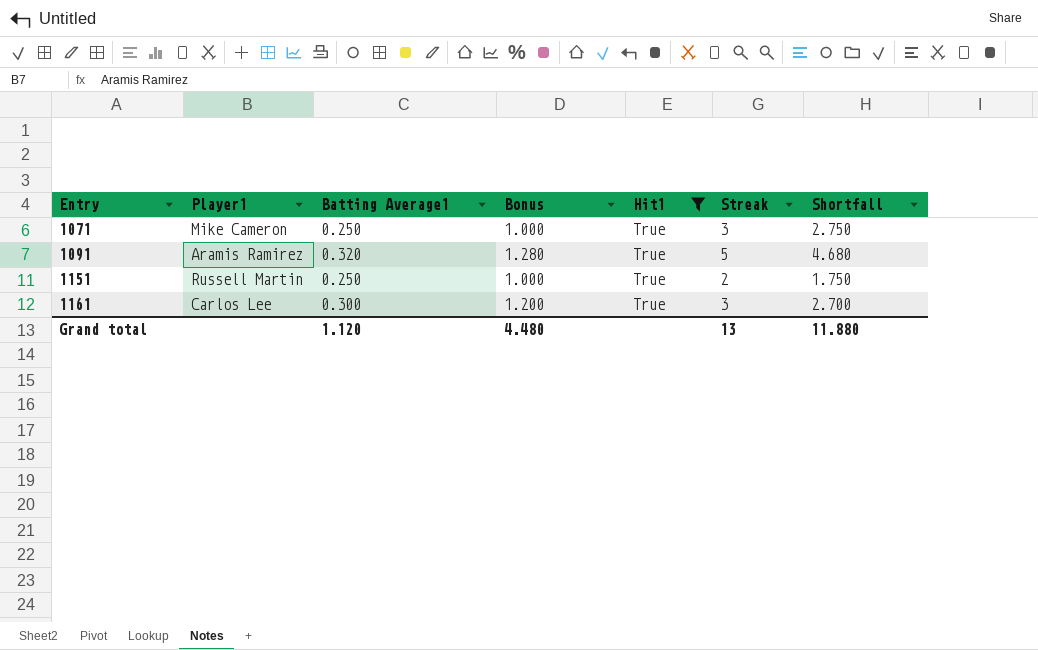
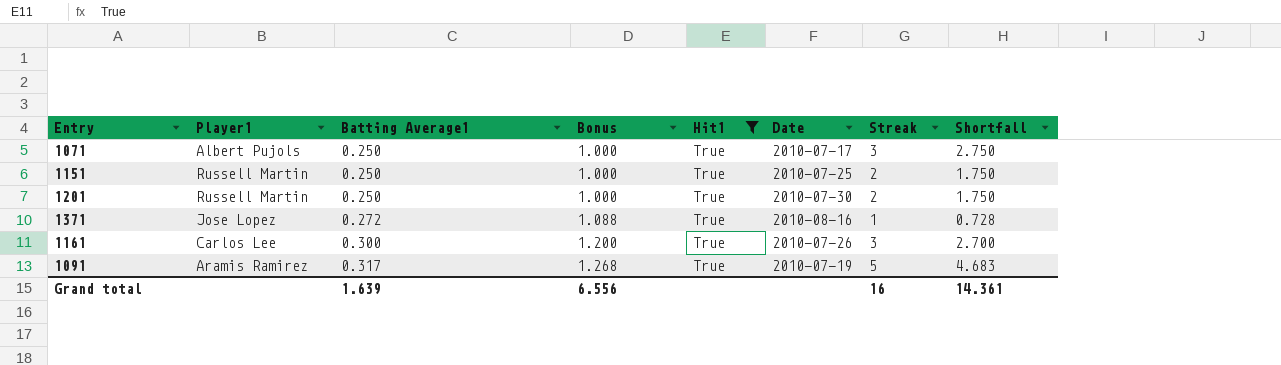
row order: Entry ascending -> Batting Average1 ascending
column Date | position: none -> 6
1071 | Player1: Mike Cameron -> Albert Pujols
row 1201: none -> Russell Martin | 0.250 | 1.000 | True | 2010-07-30 | 2 | 1.750
row 1371: none -> Jose Lopez | 0.272 | 1.088 | True | 2010-08-16 | 1 | 0.728
1091 | Batting Average1: 0.320 -> 0.317
1091 | Bonus: 1.280 -> 1.268
1091 | Shortfall: 4.680 -> 4.683
Grand total | Batting Average1: 1.120 -> 1.639
Grand total | Bonus: 4.480 -> 6.556
Grand total | Streak: 13 -> 16
Grand total | Shortfall: 11.880 -> 14.361

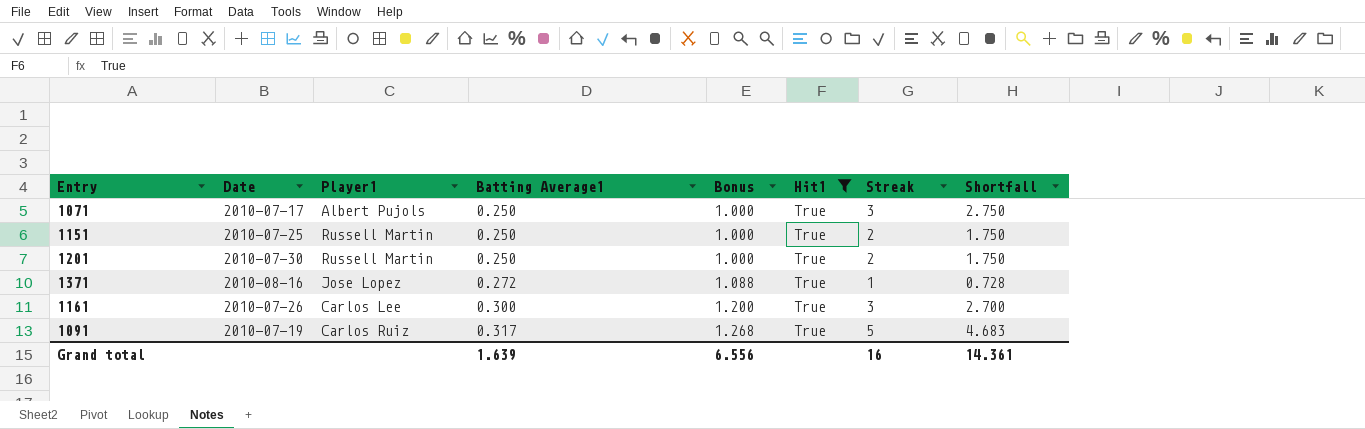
column Date | position: 6 -> 2
1091 | Player1: Aramis Ramirez -> Carlos Ruiz

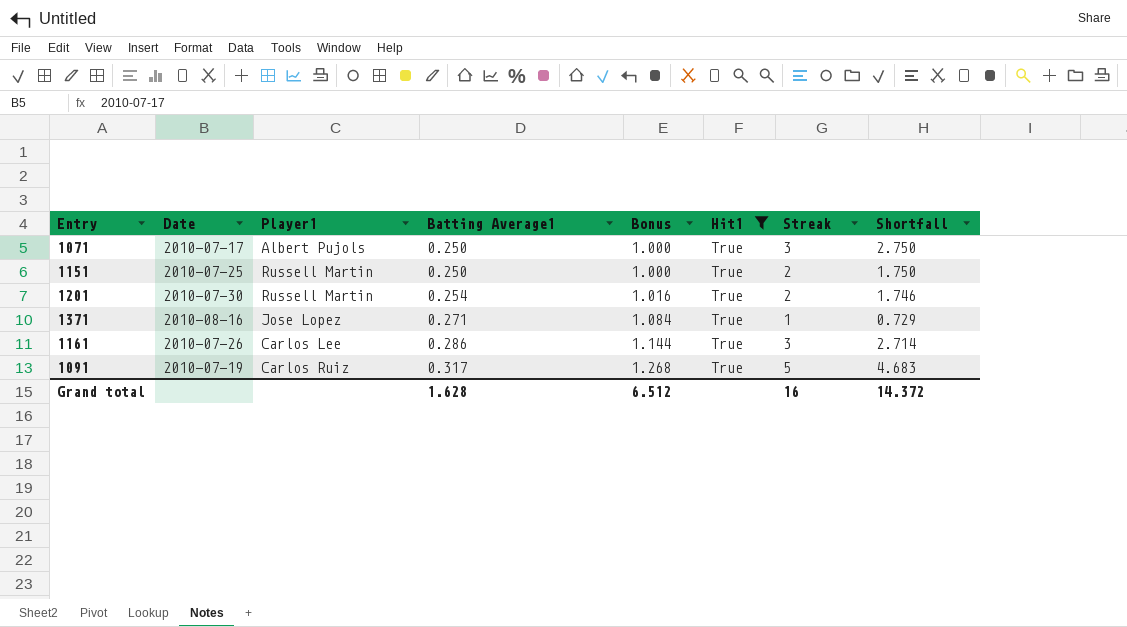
1201 | Batting Average1: 0.250 -> 0.254
1201 | Bonus: 1.000 -> 1.016
1201 | Shortfall: 1.750 -> 1.746
1371 | Batting Average1: 0.272 -> 0.271
1371 | Bonus: 1.088 -> 1.084
1371 | Shortfall: 0.728 -> 0.729
1161 | Batting Average1: 0.300 -> 0.286
1161 | Bonus: 1.200 -> 1.144
1161 | Shortfall: 2.700 -> 2.714
Grand total | Batting Average1: 1.639 -> 1.628
Grand total | Bonus: 6.556 -> 6.512
Grand total | Shortfall: 14.361 -> 14.372

